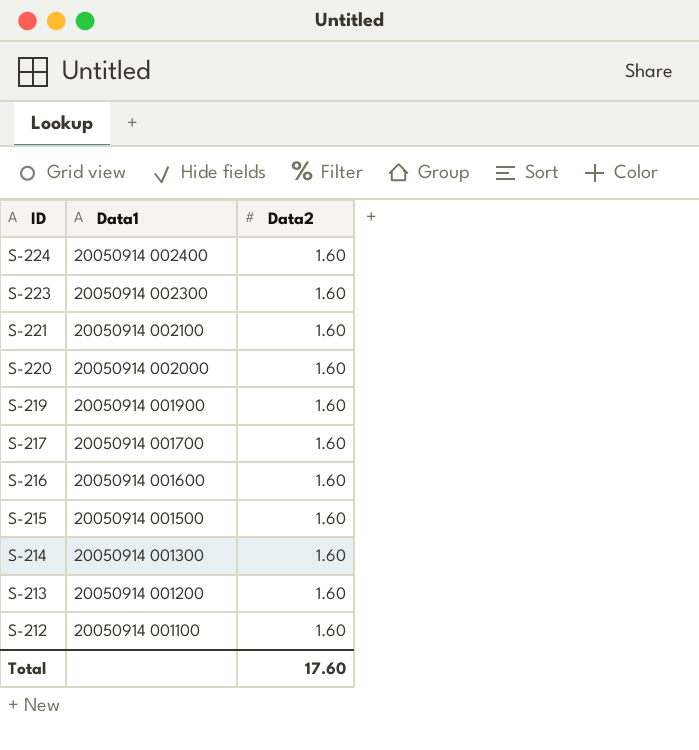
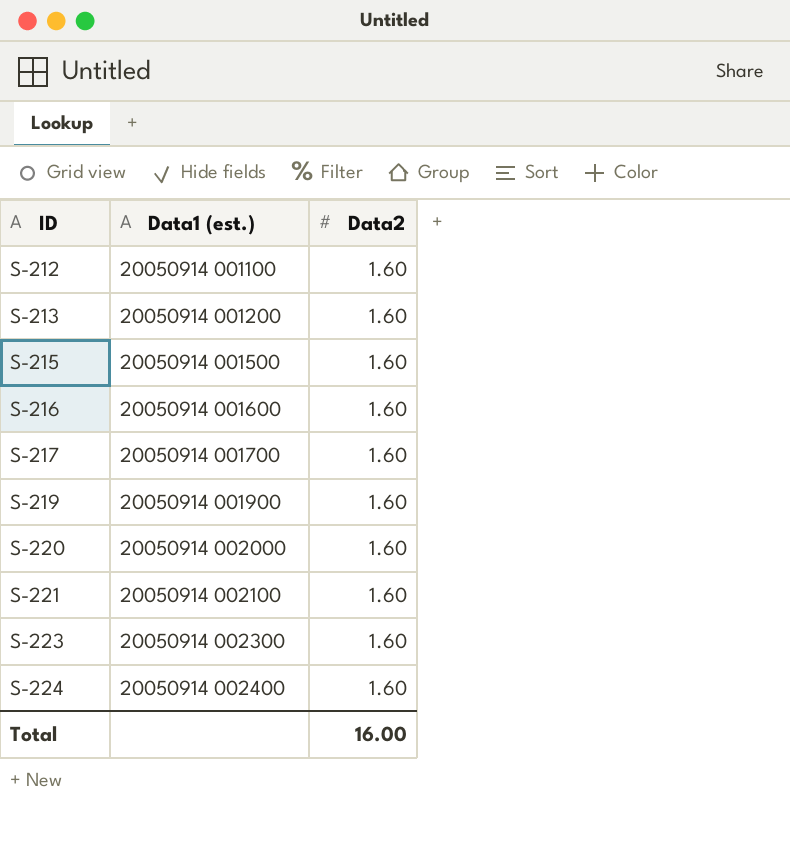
row order: ID descending -> ID ascending
column name: Data1 -> Data1 (est.)
row S-214: 20050914 001300 | 1.60 -> none
Total | Data2: 17.60 -> 16.00

